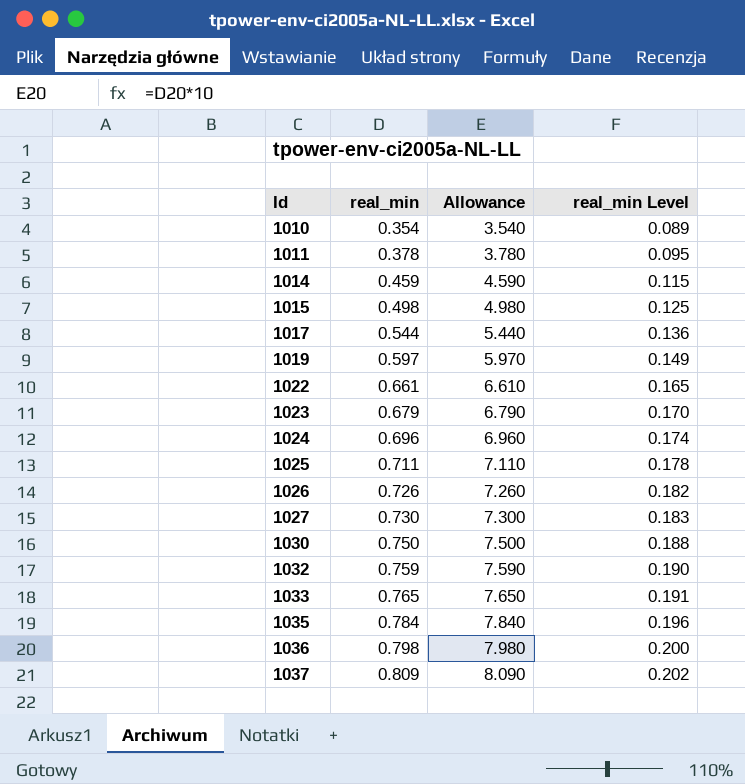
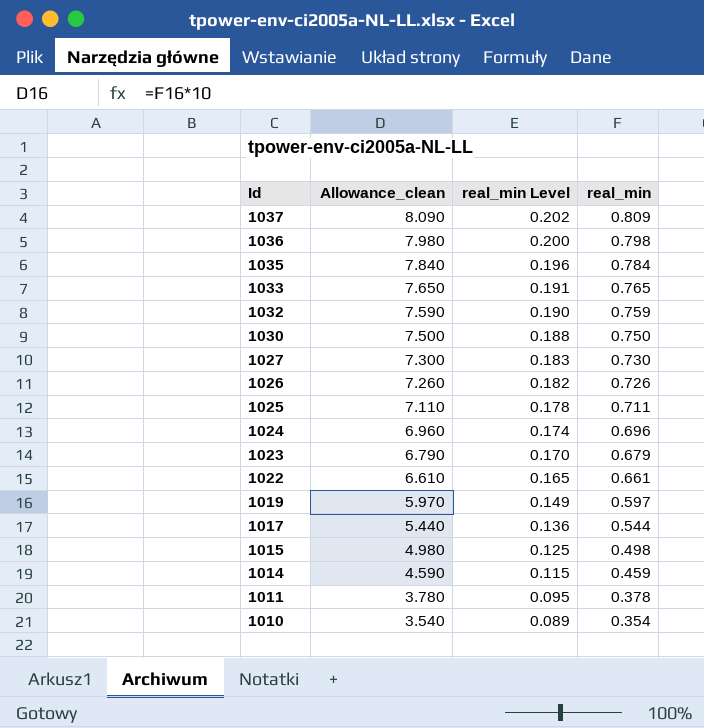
row order: Id ascending -> Id descending
column name: Allowance -> Allowance_clean
column real_min | position: 2 -> 4

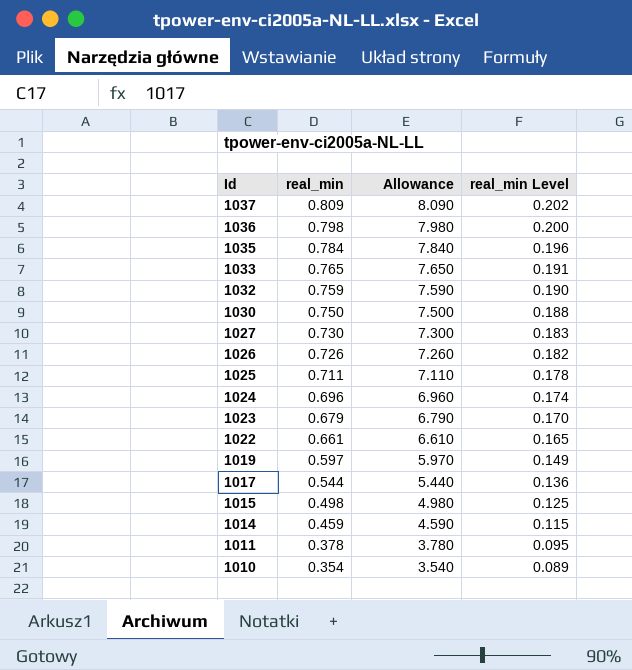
column real_min | position: 4 -> 2
column name: Allowance_clean -> Allowance

